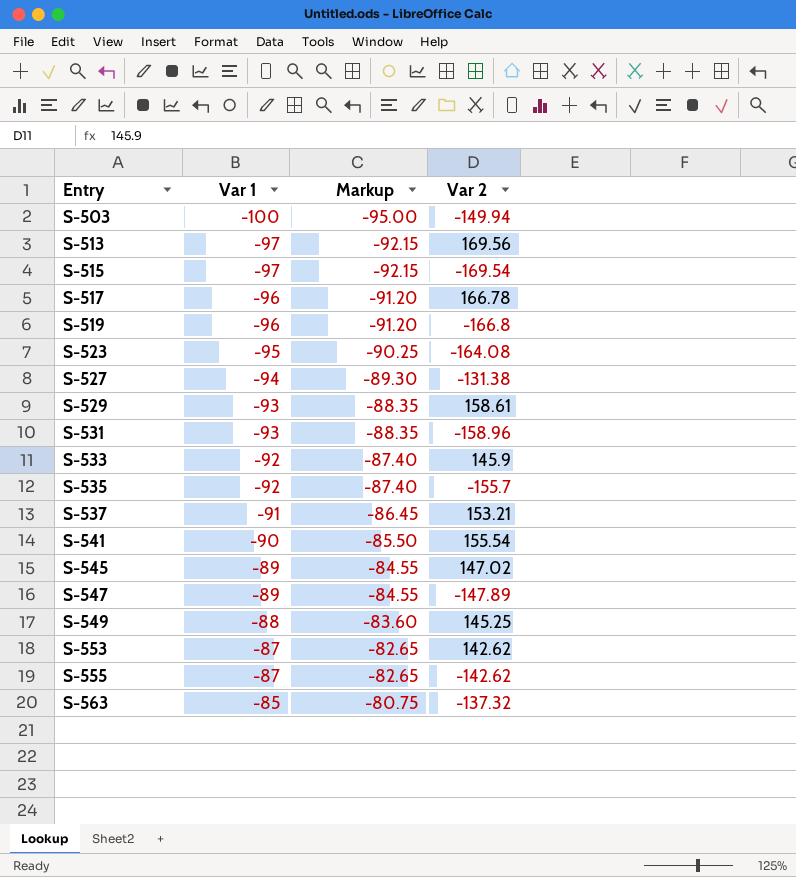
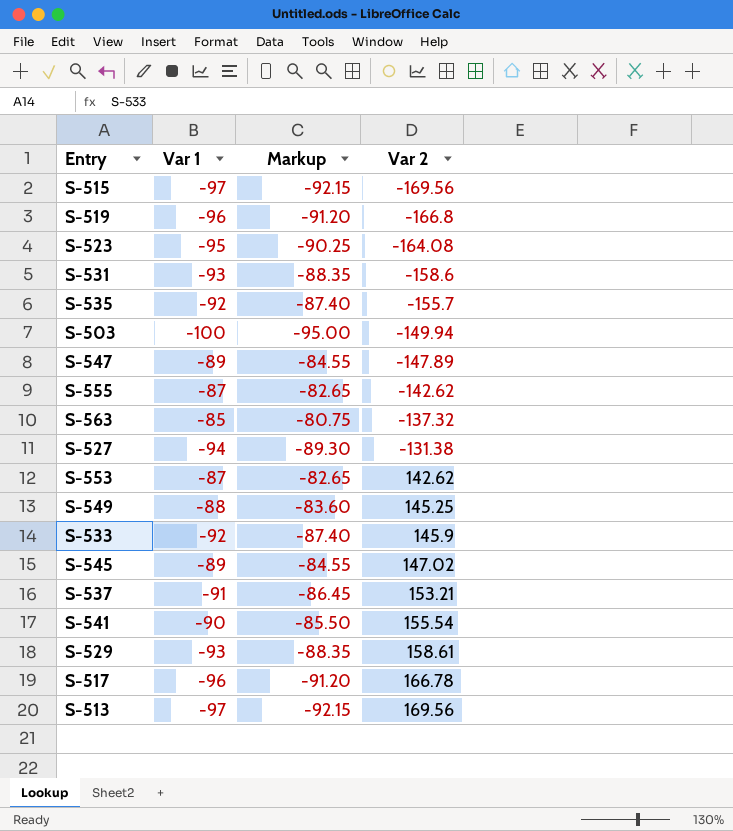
row order: Entry ascending -> Var 2 ascending
S-515 | Var 2: -169.54 -> -169.56
S-531 | Var 2: -158.96 -> -158.6

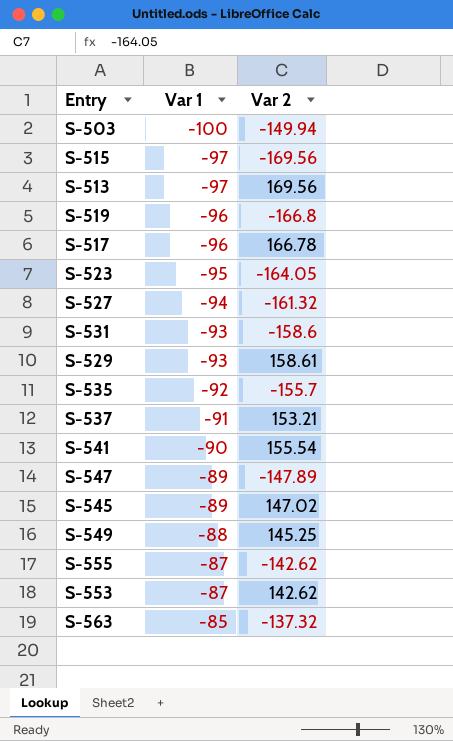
row order: Var 2 ascending -> Var 1 ascending
column Markup | formula: [Var 1] * 0.95 -> none
row S-533: -92 | -87.40 | 145.9 -> none
S-523 | Var 2: -164.08 -> -164.05
S-527 | Var 2: -131.38 -> -161.32

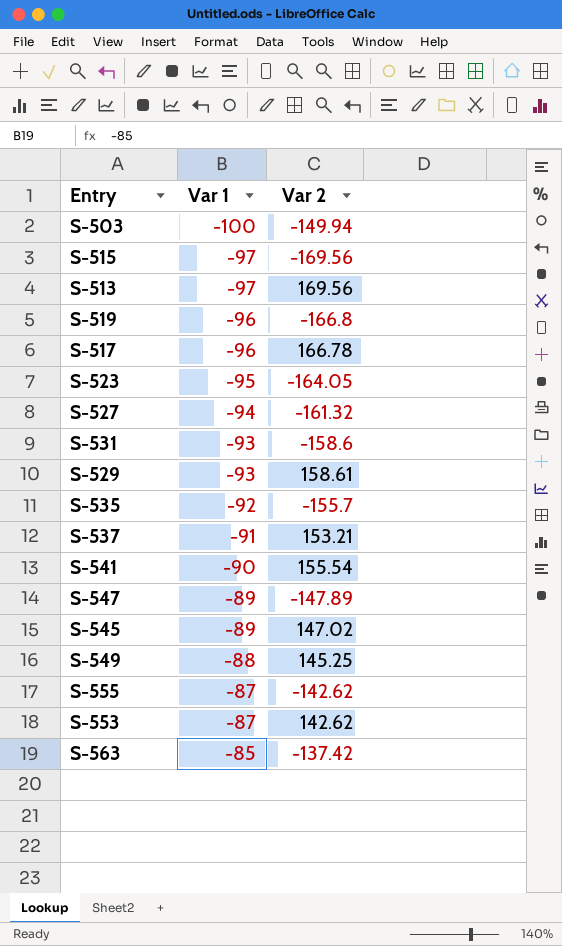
S-563 | Var 2: -137.32 -> -137.42

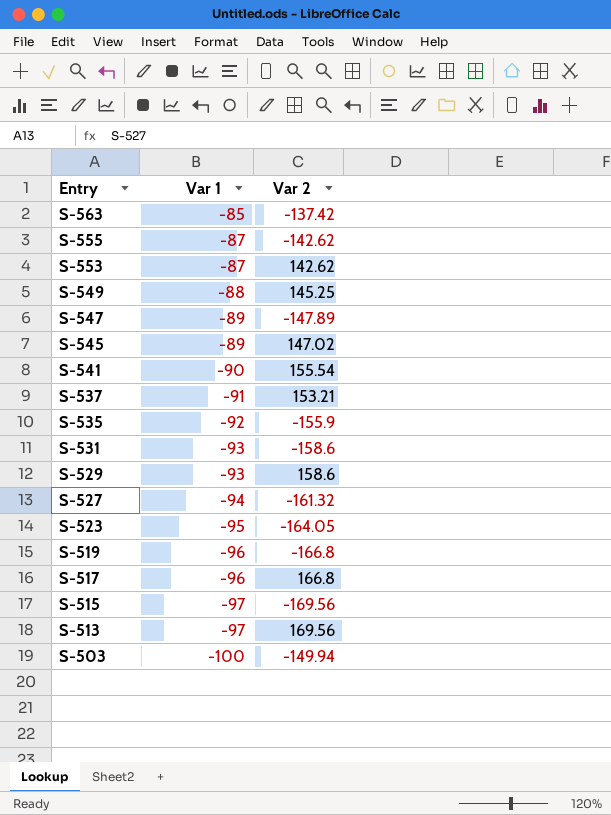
row order: Var 1 ascending -> Entry descending
S-535 | Var 2: -155.7 -> -155.9
S-529 | Var 2: 158.61 -> 158.6
S-517 | Var 2: 166.78 -> 166.8

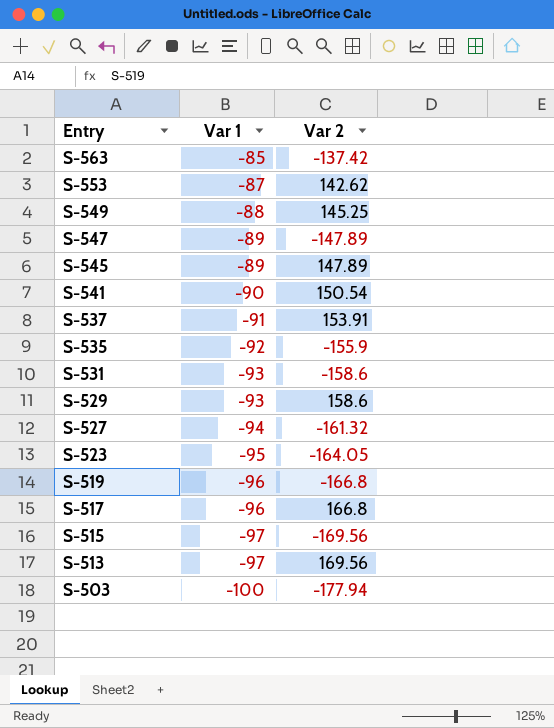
row S-555: -87 | -142.62 -> none
S-545 | Var 2: 147.02 -> 147.89
S-541 | Var 2: 155.54 -> 150.54
S-537 | Var 2: 153.21 -> 153.91
S-503 | Var 2: -149.94 -> -177.94

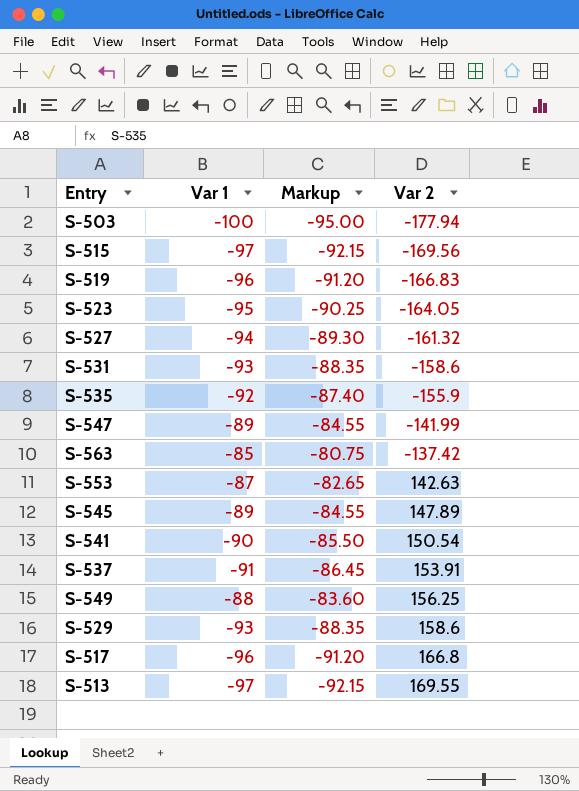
row order: Entry descending -> Var 2 ascending
column Markup | formula: none -> [Var 1] * 0.95
S-519 | Var 2: -166.8 -> -166.83
S-547 | Var 2: -147.89 -> -141.99
S-553 | Var 2: 142.62 -> 142.63
S-549 | Var 2: 145.25 -> 156.25
S-513 | Var 2: 169.56 -> 169.55

